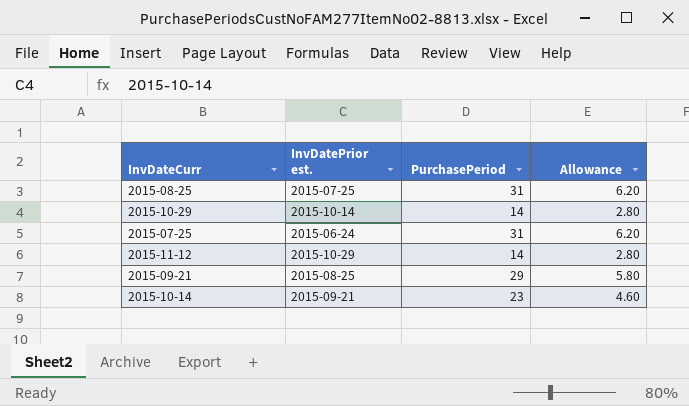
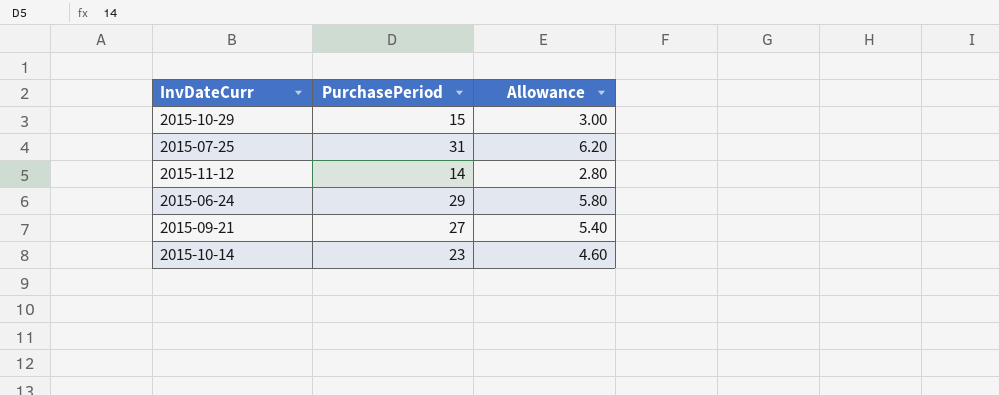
column InvDatePrior est. | position: 2 -> none
row 2015-08-25: 2015-07-25 | 31 | 6.20 -> none
2015-10-29 | PurchasePeriod: 14 -> 15
2015-10-29 | Allowance: 2.80 -> 3.00
row 2015-06-24: none -> 29 | 5.80
2015-09-21 | PurchasePeriod: 29 -> 27
2015-09-21 | Allowance: 5.80 -> 5.40

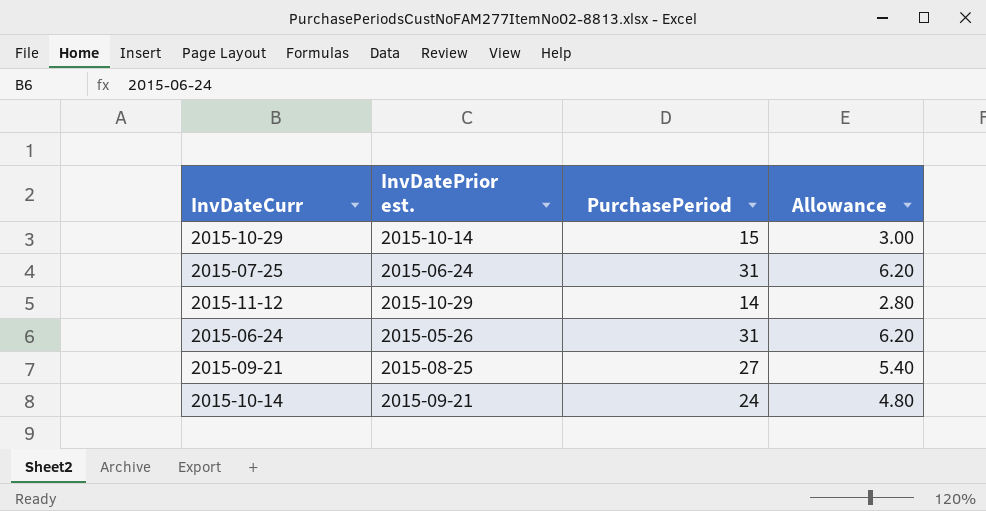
column InvDatePrior est. | position: none -> 2
2015-06-24 | PurchasePeriod: 29 -> 31
2015-06-24 | Allowance: 5.80 -> 6.20
2015-10-14 | PurchasePeriod: 23 -> 24
2015-10-14 | Allowance: 4.60 -> 4.80

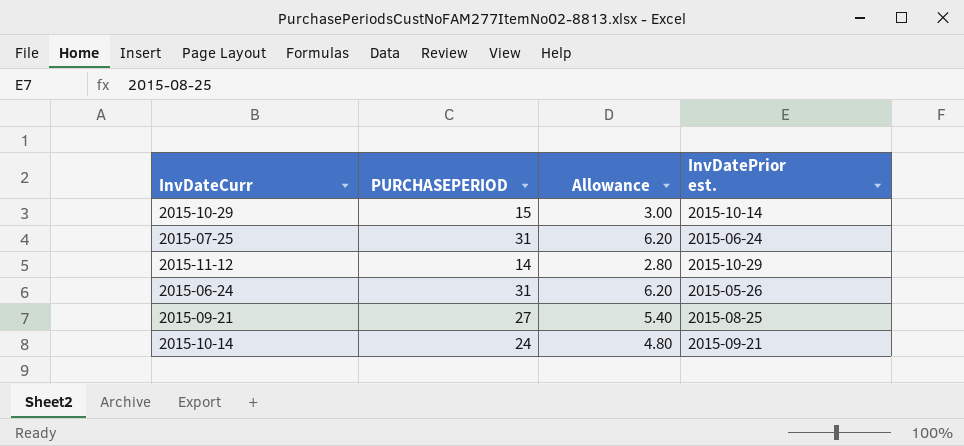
column name: PurchasePeriod -> PURCHASEPERIOD
column InvDatePrior est. | position: 2 -> 4

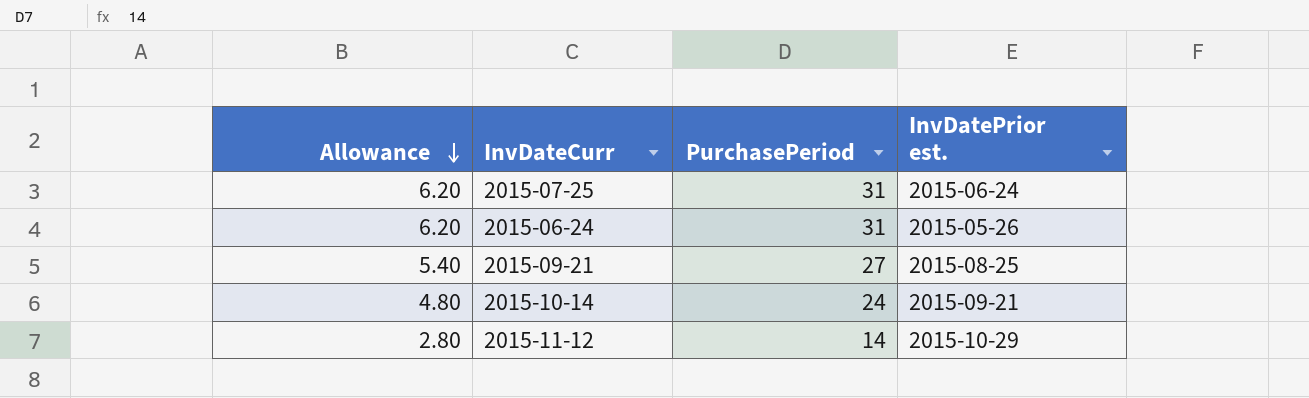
row order: none -> Allowance descending
column Allowance | position: 3 -> 1
column name: PURCHASEPERIOD -> PurchasePeriod
row 2015-10-29: 15 | 3.00 | 2015-10-14 -> none

